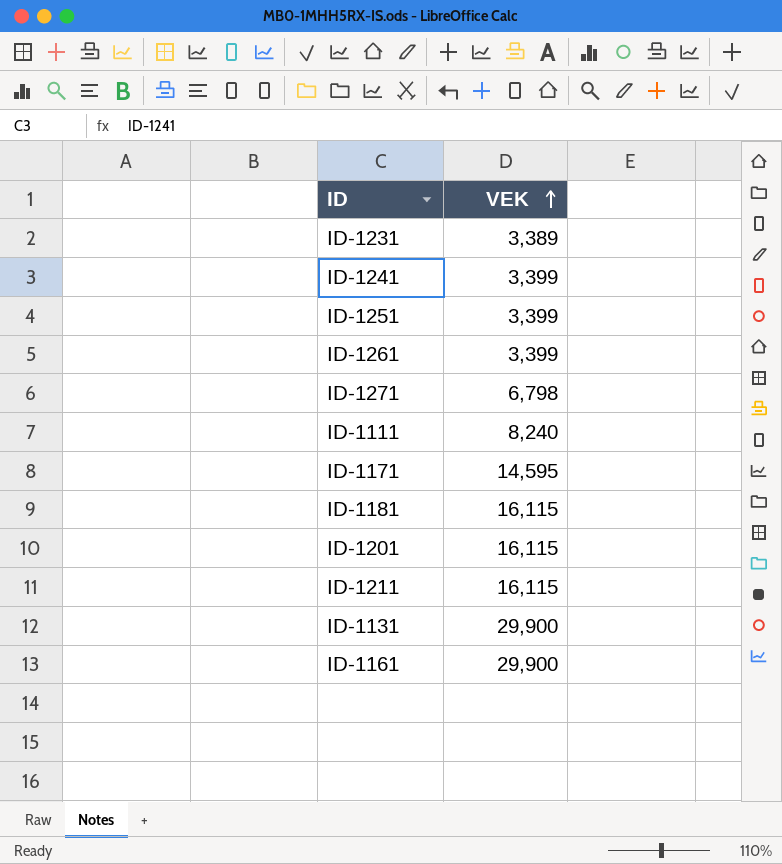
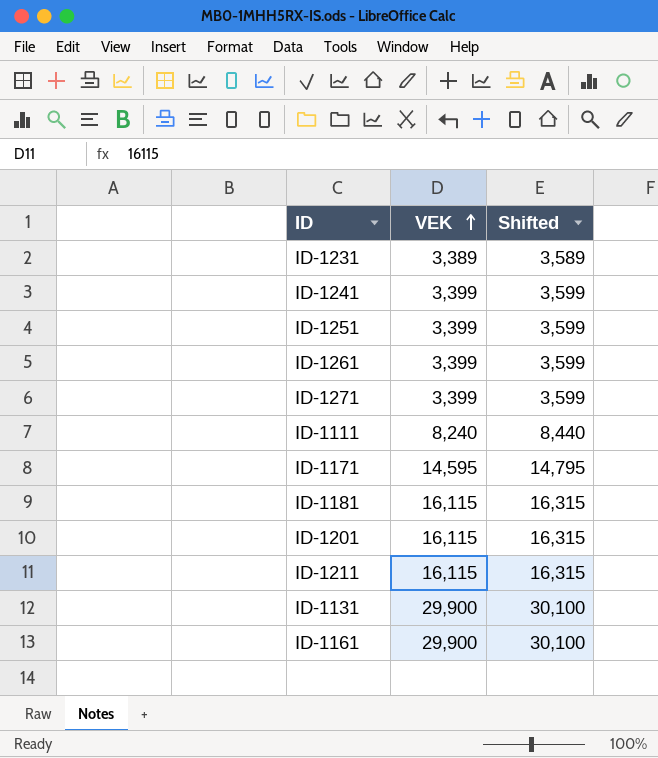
column Shifted | formula: none -> [VEK] + 200
ID-1271 | VEK: 6,798 -> 3,399

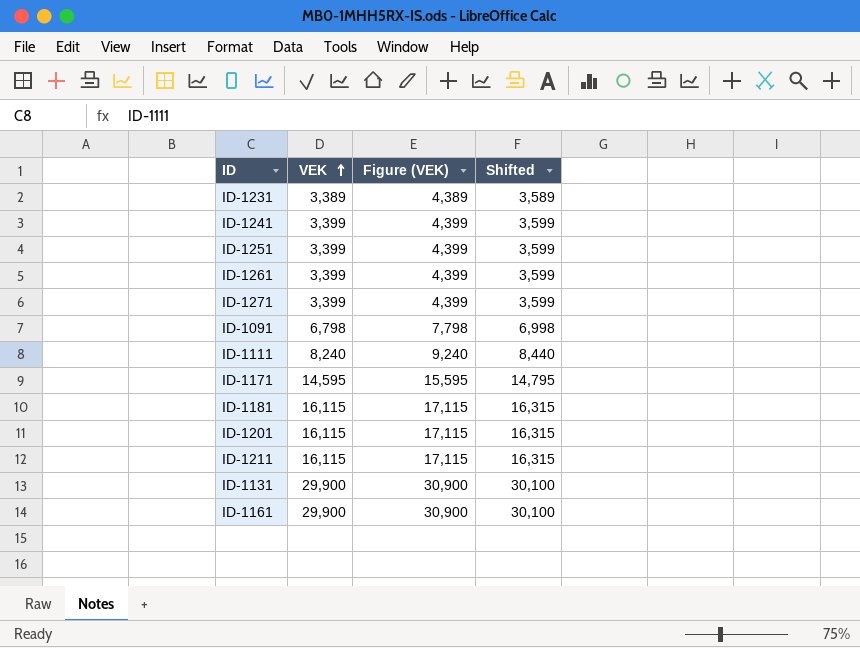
column Figure (VEK) | formula: none -> [VEK] + 1000
row ID-1091: none -> 6,798 | 7,798 | 6,998

